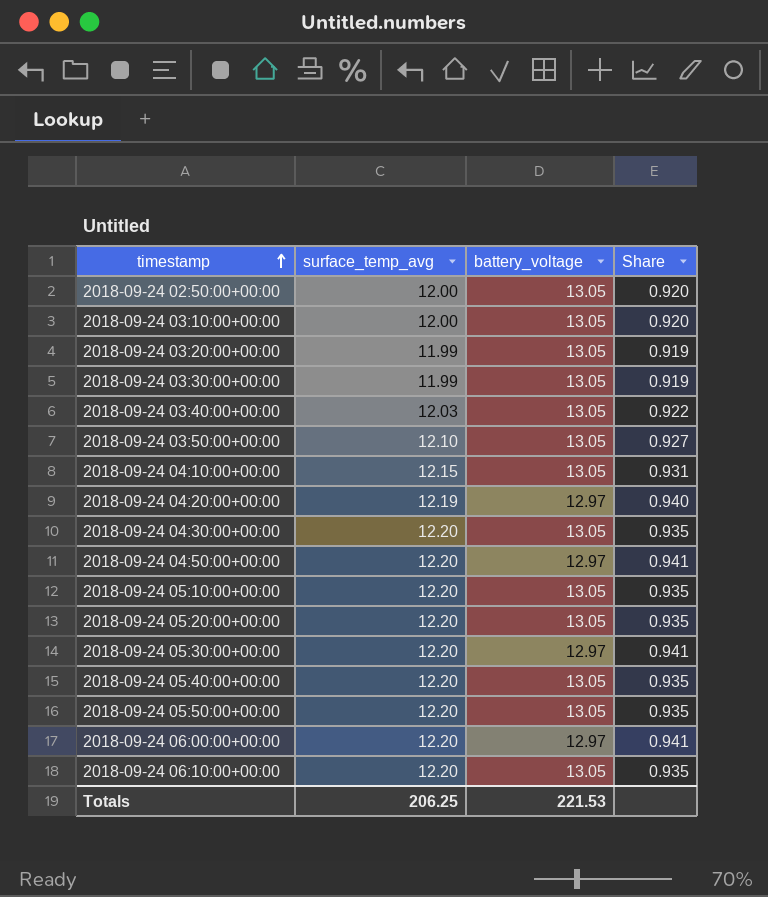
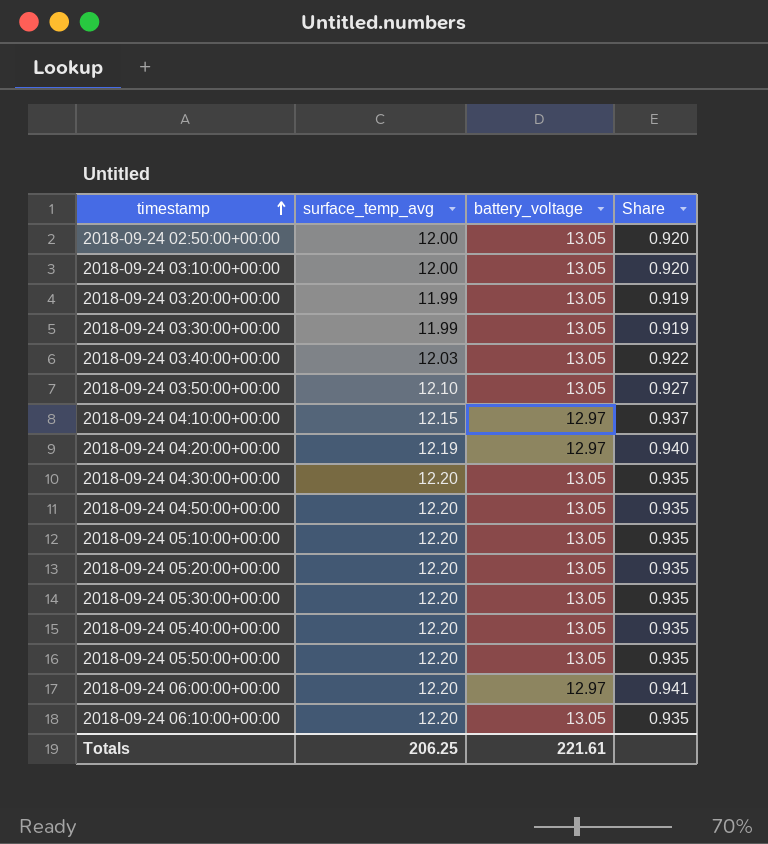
2018-09-24 04:10:00+00:00 | battery_voltage: 13.05 -> 12.97
2018-09-24 04:10:00+00:00 | Share: 0.931 -> 0.937
2018-09-24 04:50:00+00:00 | battery_voltage: 12.97 -> 13.05
2018-09-24 04:50:00+00:00 | Share: 0.941 -> 0.935
2018-09-24 05:30:00+00:00 | battery_voltage: 12.97 -> 13.05
2018-09-24 05:30:00+00:00 | Share: 0.941 -> 0.935
Totals | battery_voltage: 221.53 -> 221.61

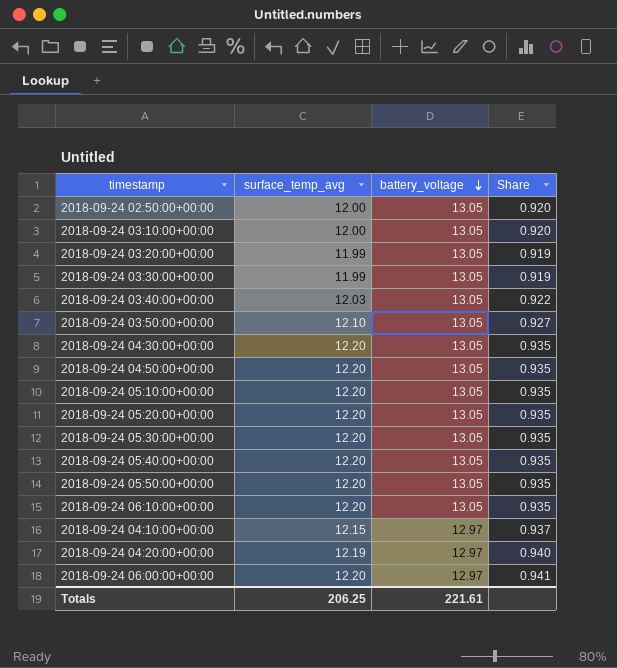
row order: timestamp ascending -> battery_voltage descending

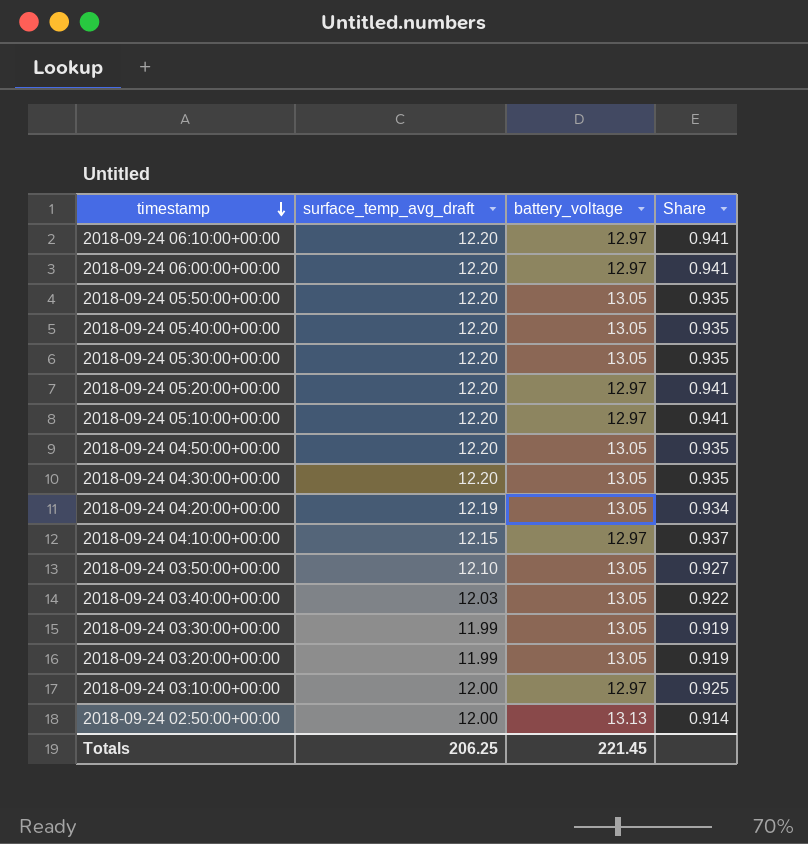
row order: battery_voltage descending -> timestamp descending
column name: surface_temp_avg -> surface_temp_avg_draft
2018-09-24 06:10:00+00:00 | battery_voltage: 13.05 -> 12.97
2018-09-24 06:10:00+00:00 | Share: 0.935 -> 0.941
2018-09-24 05:20:00+00:00 | battery_voltage: 13.05 -> 12.97
2018-09-24 05:20:00+00:00 | Share: 0.935 -> 0.941
2018-09-24 05:10:00+00:00 | battery_voltage: 13.05 -> 12.97
2018-09-24 05:10:00+00:00 | Share: 0.935 -> 0.941
2018-09-24 04:20:00+00:00 | battery_voltage: 12.97 -> 13.05
2018-09-24 04:20:00+00:00 | Share: 0.940 -> 0.934
2018-09-24 03:10:00+00:00 | battery_voltage: 13.05 -> 12.97
2018-09-24 03:10:00+00:00 | Share: 0.920 -> 0.925
2018-09-24 02:50:00+00:00 | battery_voltage: 13.05 -> 13.13
2018-09-24 02:50:00+00:00 | Share: 0.920 -> 0.914
Totals | battery_voltage: 221.61 -> 221.45

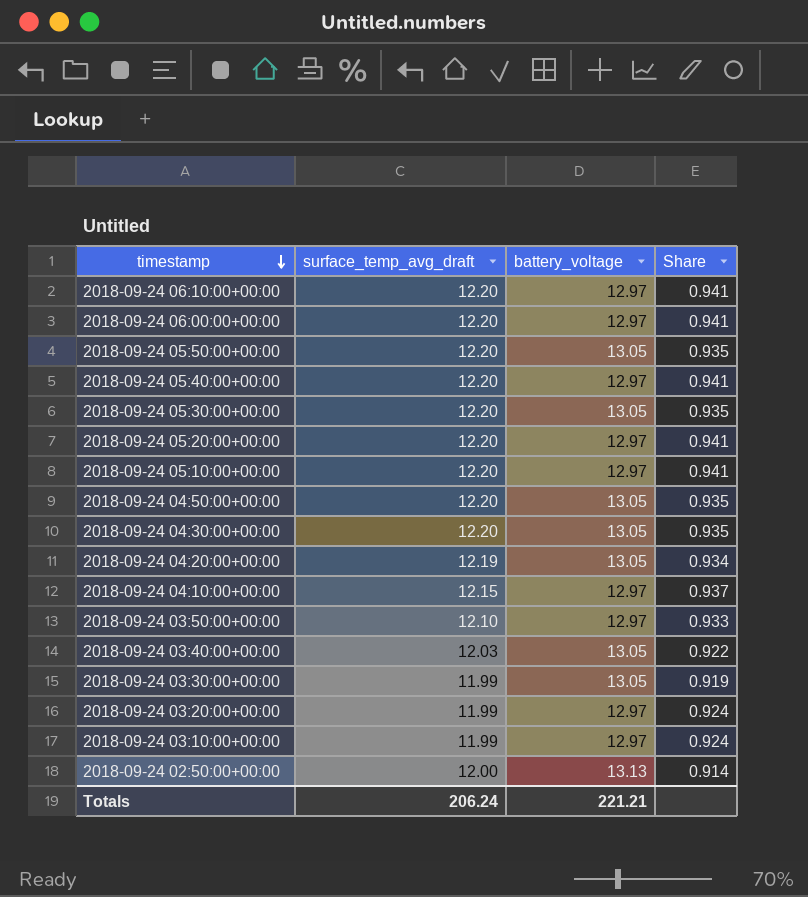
2018-09-24 05:40:00+00:00 | battery_voltage: 13.05 -> 12.97
2018-09-24 05:40:00+00:00 | Share: 0.935 -> 0.941
2018-09-24 03:50:00+00:00 | battery_voltage: 13.05 -> 12.97
2018-09-24 03:50:00+00:00 | Share: 0.927 -> 0.933
2018-09-24 03:20:00+00:00 | battery_voltage: 13.05 -> 12.97
2018-09-24 03:20:00+00:00 | Share: 0.919 -> 0.924
2018-09-24 03:10:00+00:00 | surface_temp_avg_draft: 12.00 -> 11.99
2018-09-24 03:10:00+00:00 | Share: 0.925 -> 0.924
Totals | surface_temp_avg_draft: 206.25 -> 206.24
Totals | battery_voltage: 221.45 -> 221.21

